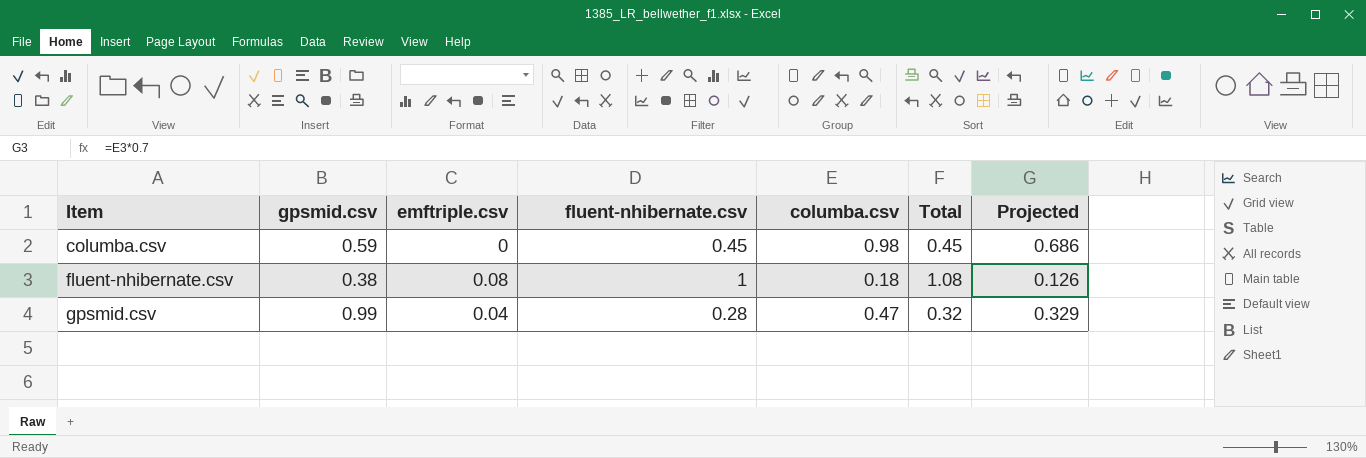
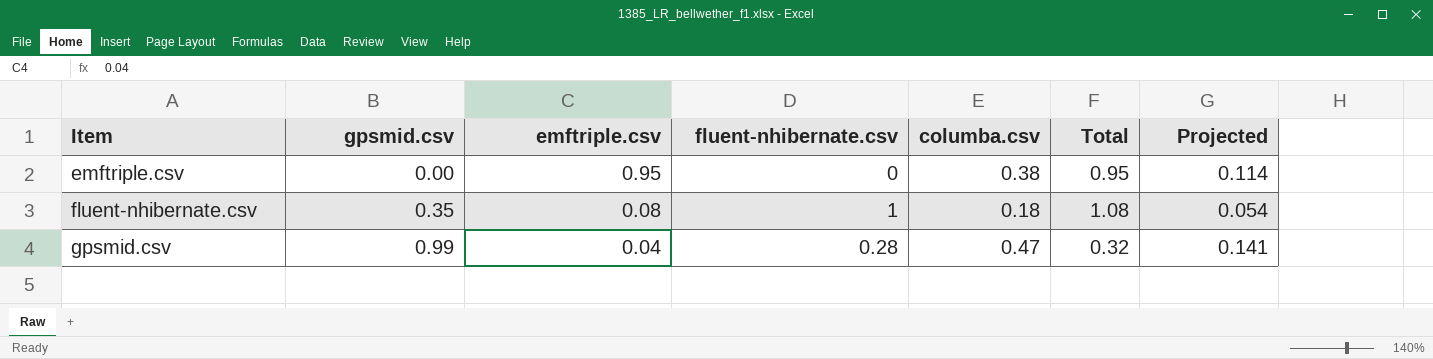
column Projected | formula: [columba.csv] * 0.7 -> [columba.csv] * 0.3
row columba.csv: 0.59 | 0 | 0.45 | 0.98 | 0.45 | 0.686 -> none
row emftriple.csv: none -> 0.00 | 0.95 | 0 | 0.38 | 0.95 | 0.114
fluent-nhibernate.csv | gpsmid.csv: 0.38 -> 0.35

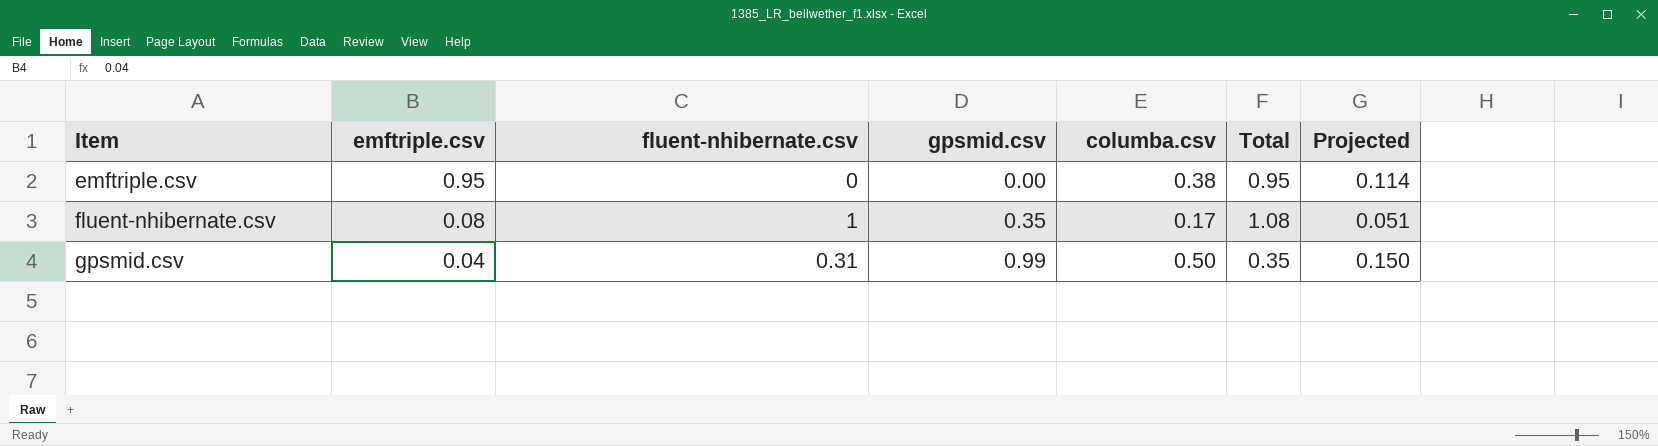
column gpsmid.csv | position: 2 -> 4
fluent-nhibernate.csv | columba.csv: 0.18 -> 0.17
fluent-nhibernate.csv | Projected: 0.054 -> 0.051
gpsmid.csv | fluent-nhibernate.csv: 0.28 -> 0.31
gpsmid.csv | columba.csv: 0.47 -> 0.50
gpsmid.csv | Total: 0.32 -> 0.35
gpsmid.csv | Projected: 0.141 -> 0.150

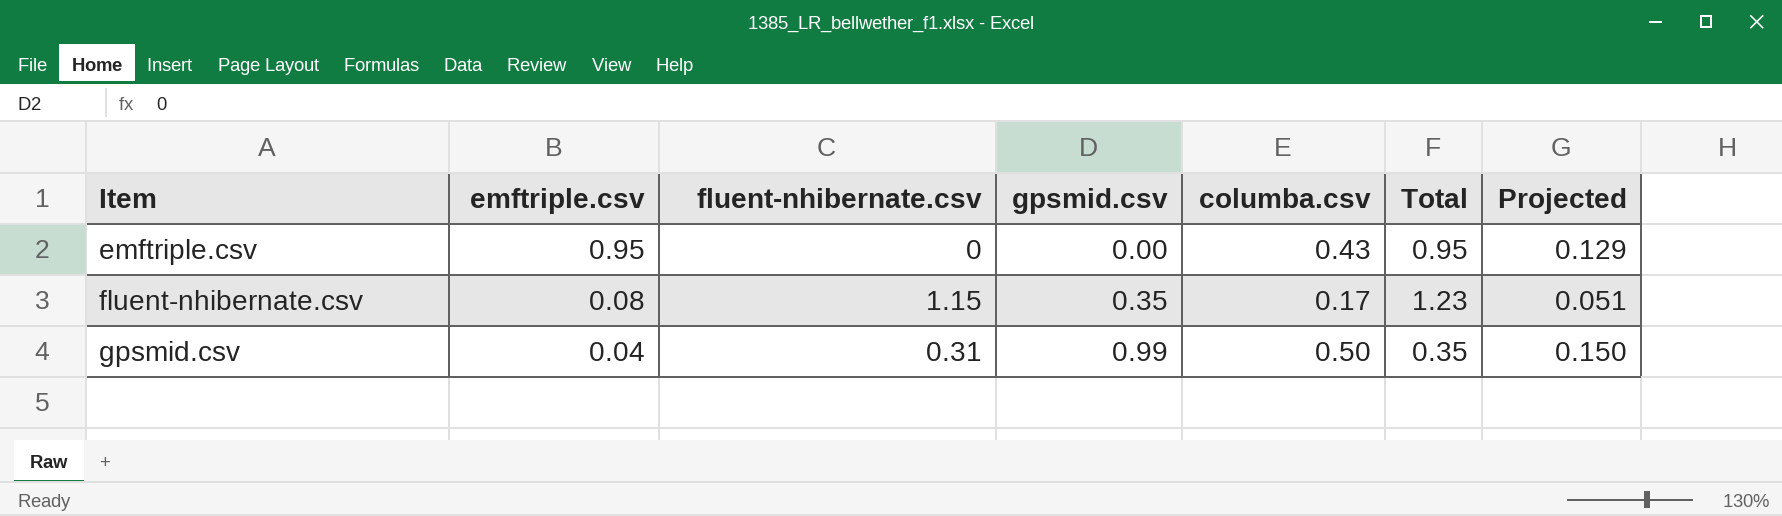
emftriple.csv | columba.csv: 0.38 -> 0.43
emftriple.csv | Projected: 0.114 -> 0.129
fluent-nhibernate.csv | fluent-nhibernate.csv: 1 -> 1.15
fluent-nhibernate.csv | Total: 1.08 -> 1.23

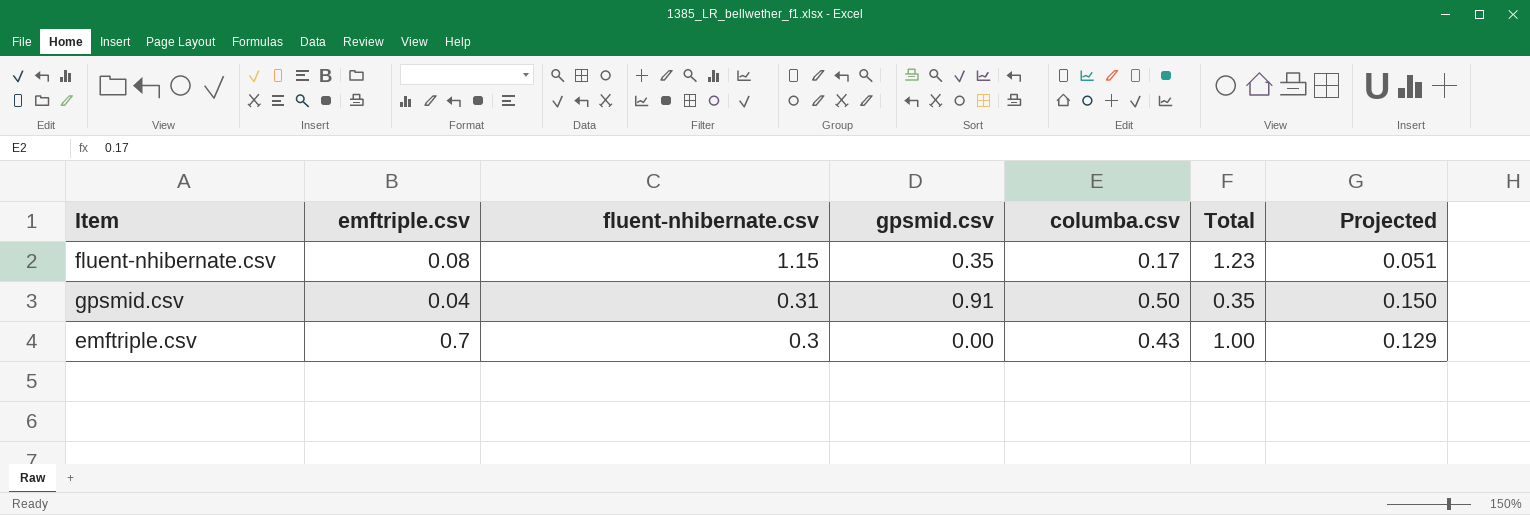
row order: Item ascending -> fluent-nhibernate.csv descending
gpsmid.csv | gpsmid.csv: 0.99 -> 0.91
emftriple.csv | emftriple.csv: 0.95 -> 0.7
emftriple.csv | fluent-nhibernate.csv: 0 -> 0.3
emftriple.csv | Total: 0.95 -> 1.00

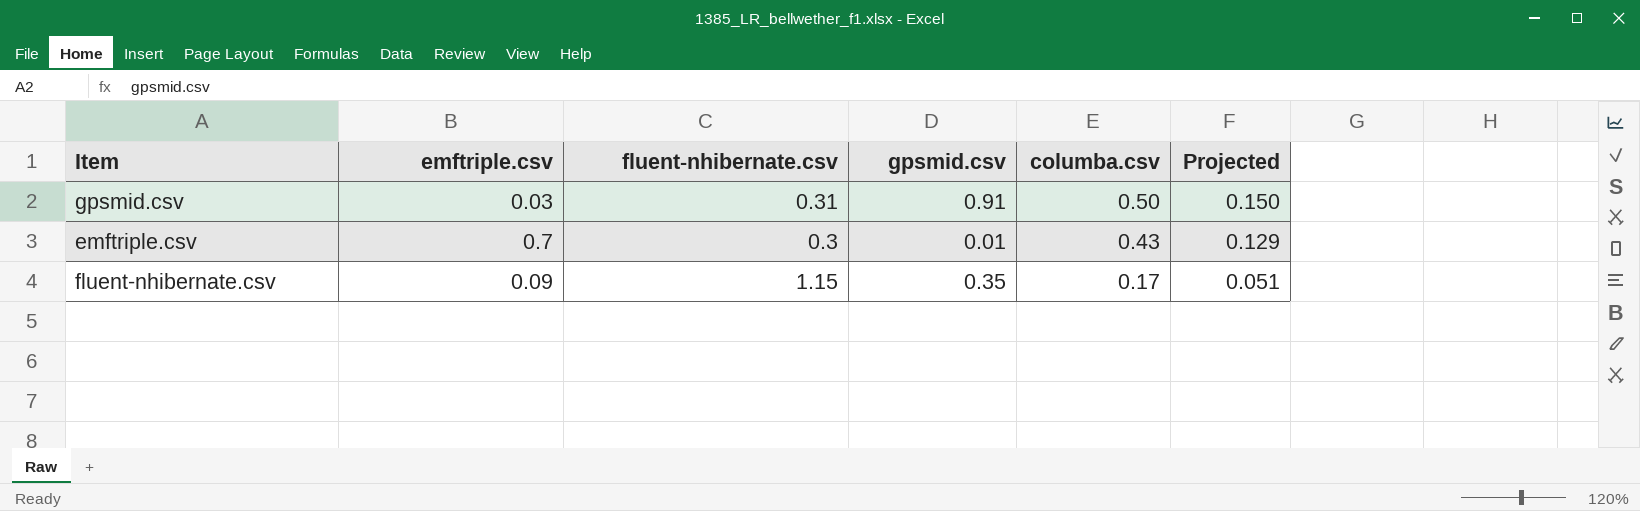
row order: fluent-nhibernate.csv descending -> columba.csv descending
column Total | formula: [emftriple.csv] + [fluent-nhibernate.csv] -> none
gpsmid.csv | emftriple.csv: 0.04 -> 0.03
emftriple.csv | gpsmid.csv: 0.00 -> 0.01
fluent-nhibernate.csv | emftriple.csv: 0.08 -> 0.09

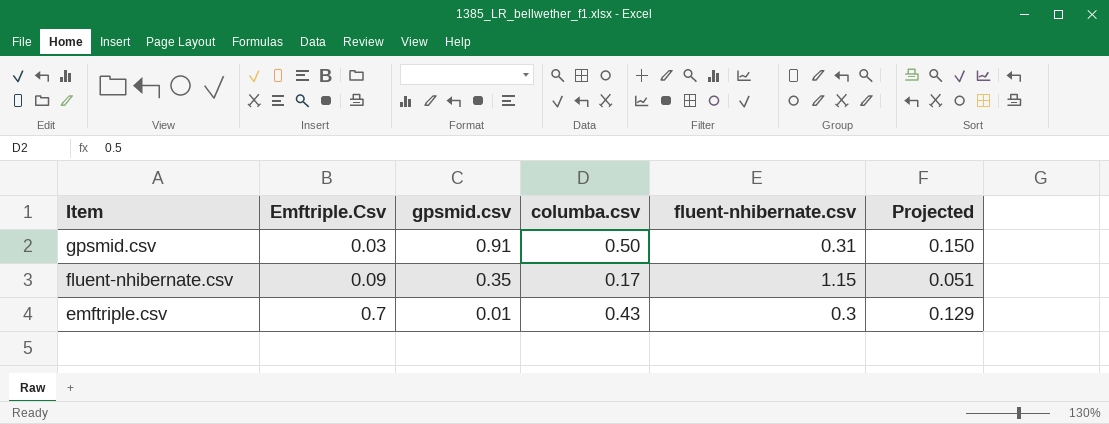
row order: columba.csv descending -> Item descending
column name: emftriple.csv -> Emftriple.Csv
column fluent-nhibernate.csv | position: 3 -> 5

